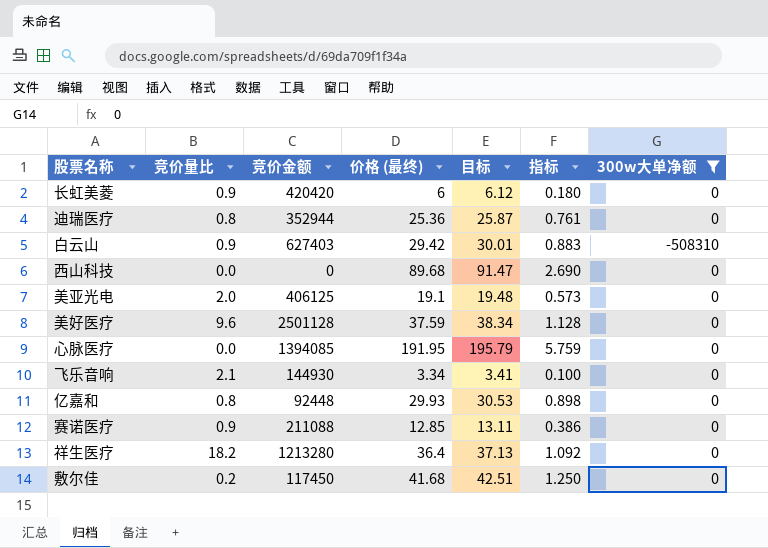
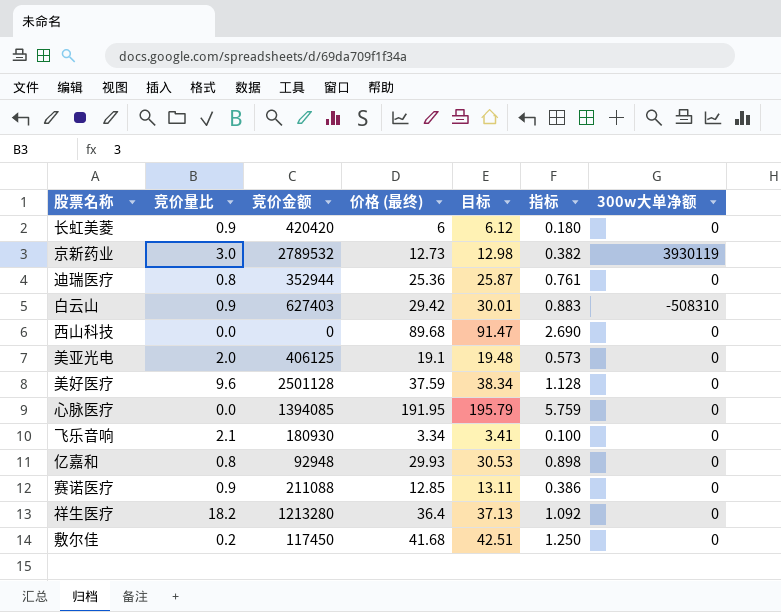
filter: 300w大单净额 != 3930119 -> none
飞乐音响 | 竞价金额: 144930 -> 180930
亿嘉和 | 竞价金额: 92448 -> 92948

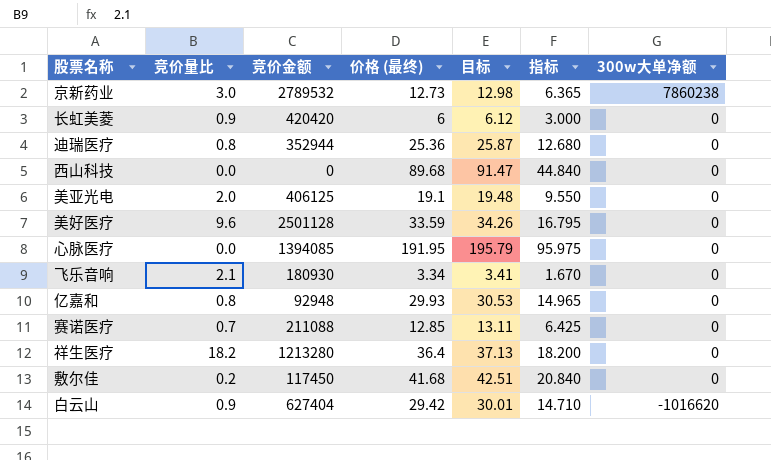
row order: none -> 300w大单净额 descending
column 指标 | formula: [价格 (最终)] * 0.03 -> [价格 (最终)] * 0.5
京新药业 | 300w大单净额: 3930119 -> 7860238
美好医疗 | 价格 (最终): 37.59 -> 33.59
美好医疗 | 目标: 38.34 -> 34.26
赛诺医疗 | 竞价量比: 0.9 -> 0.7
白云山 | 竞价金额: 627403 -> 627404
白云山 | 300w大单净额: -508310 -> -1016620

